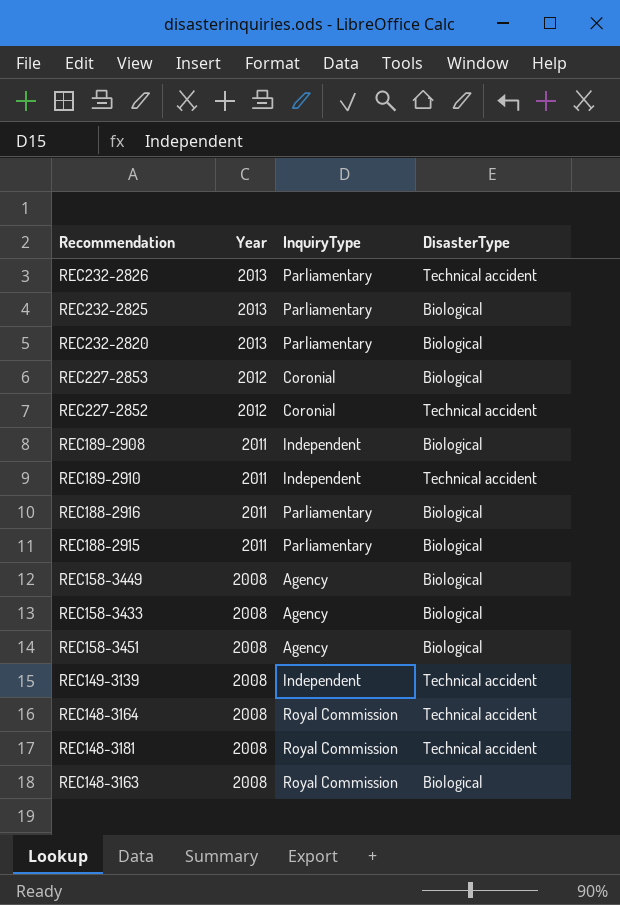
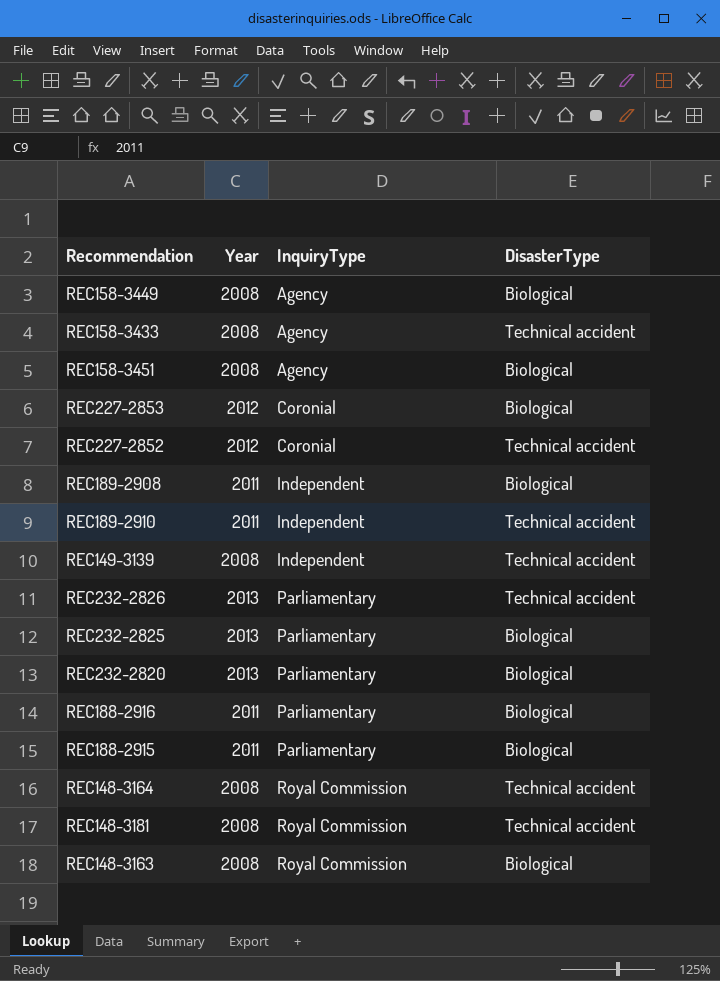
row order: Year descending -> InquiryType ascending
REC158-3433 | DisasterType: Biological -> Technical accident

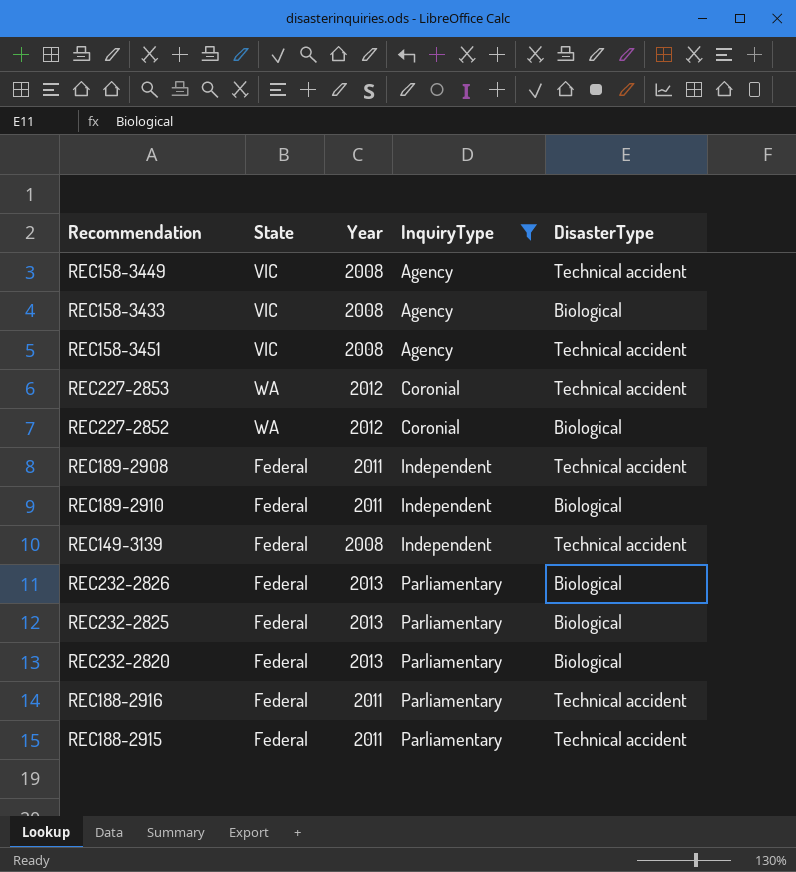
filter: none -> InquiryType != Royal Commission
column State | position: none -> 2
REC158-3449 | DisasterType: Biological -> Technical accident
REC158-3433 | DisasterType: Technical accident -> Biological
REC158-3451 | DisasterType: Biological -> Technical accident
REC227-2853 | DisasterType: Biological -> Technical accident
REC227-2852 | DisasterType: Technical accident -> Biological
REC189-2908 | DisasterType: Biological -> Technical accident
REC189-2910 | DisasterType: Technical accident -> Biological
REC232-2826 | DisasterType: Technical accident -> Biological
REC188-2916 | DisasterType: Biological -> Technical accident
REC188-2915 | DisasterType: Biological -> Technical accident

